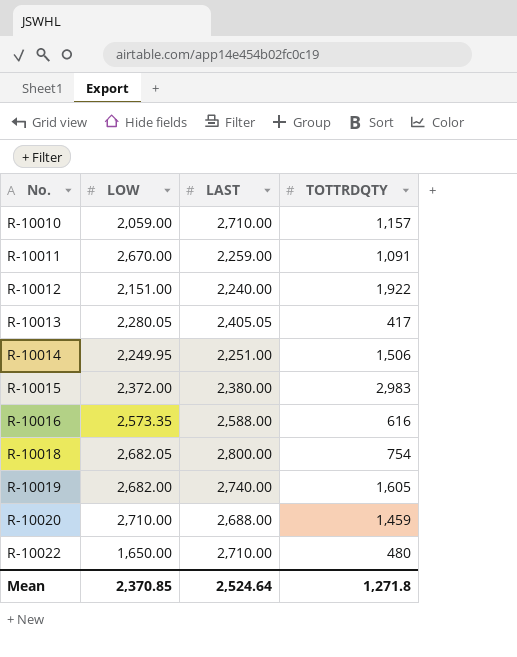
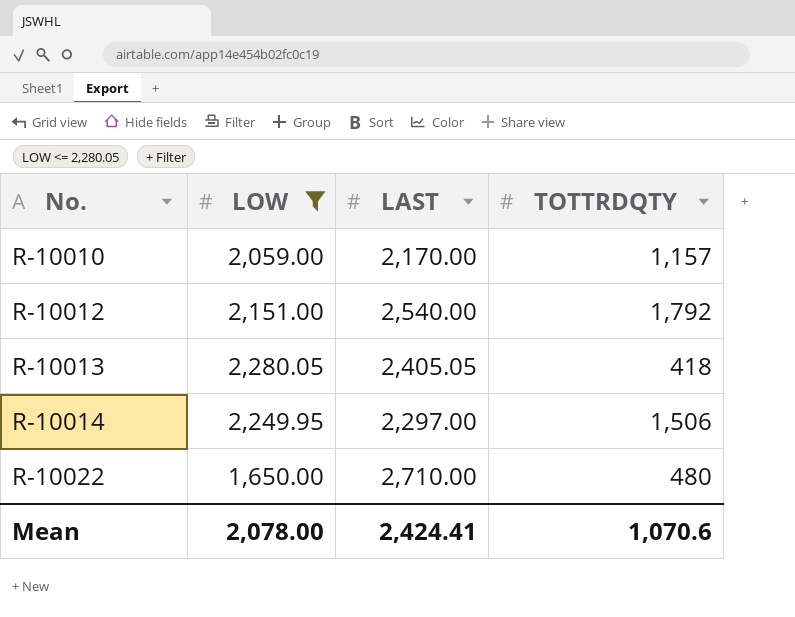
filter: none -> LOW <= 2,280.05
R-10010 | LAST: 2,710.00 -> 2,170.00
R-10012 | LAST: 2,240.00 -> 2,540.00
R-10012 | TOTTRDQTY: 1,922 -> 1,792
R-10013 | TOTTRDQTY: 417 -> 418
R-10014 | LAST: 2,251.00 -> 2,297.00
Mean | LOW: 2,370.85 -> 2,078.00
Mean | LAST: 2,524.64 -> 2,424.41
Mean | TOTTRDQTY: 1,271.8 -> 1,070.6

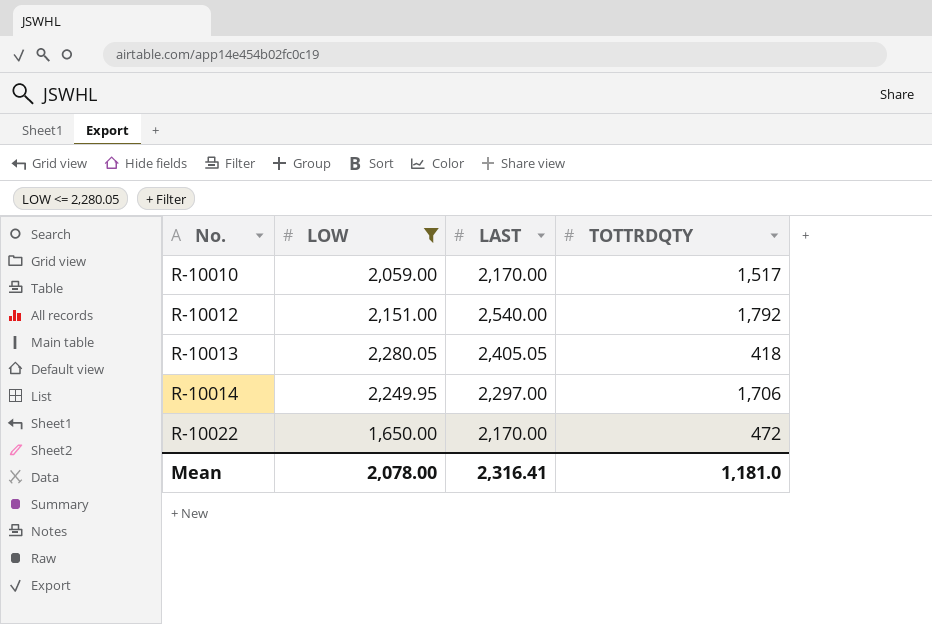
R-10010 | TOTTRDQTY: 1,157 -> 1,517
R-10014 | TOTTRDQTY: 1,506 -> 1,706
R-10022 | LAST: 2,710.00 -> 2,170.00
R-10022 | TOTTRDQTY: 480 -> 472
Mean | LAST: 2,424.41 -> 2,316.41
Mean | TOTTRDQTY: 1,070.6 -> 1,181.0

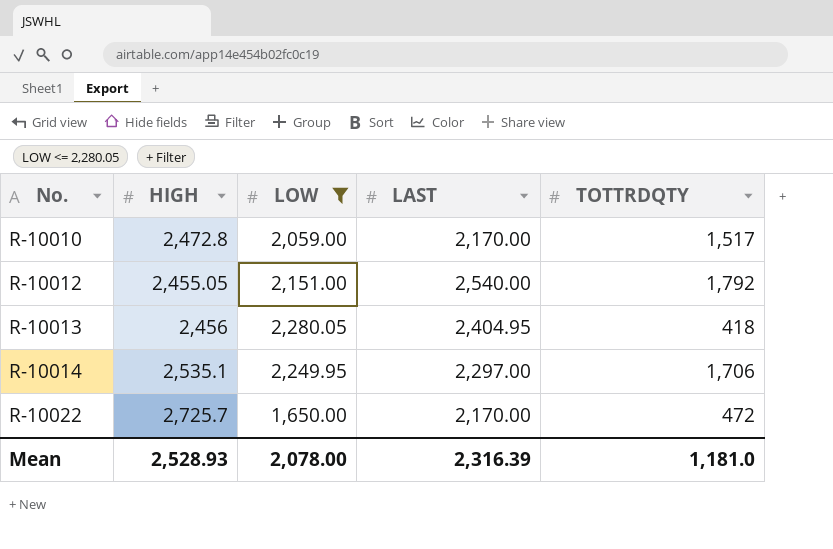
column HIGH | position: none -> 2
R-10013 | LAST: 2,405.05 -> 2,404.95
Mean | LAST: 2,316.41 -> 2,316.39

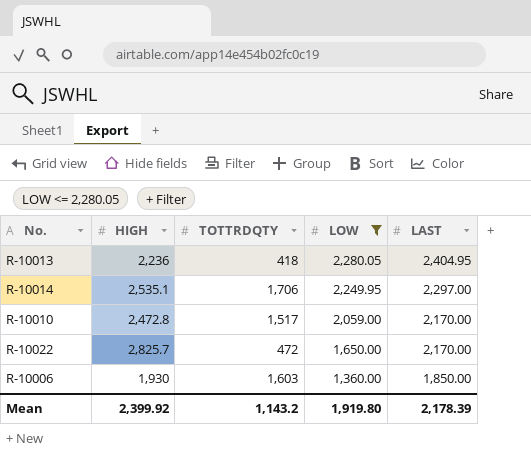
row order: No. ascending -> LOW descending
column TOTTRDQTY | position: 5 -> 3
row R-10012: 2,455.05 | 2,151.00 | 2,540.00 | 1,792 -> none
R-10013 | HIGH: 2,456 -> 2,236
R-10022 | HIGH: 2,725.7 -> 2,825.7
row R-10006: none -> 1,930 | 1,603 | 1,360.00 | 1,850.00
Mean | HIGH: 2,528.93 -> 2,399.92
Mean | TOTTRDQTY: 1,181.0 -> 1,143.2
Mean | LOW: 2,078.00 -> 1,919.80
Mean | LAST: 2,316.39 -> 2,178.39

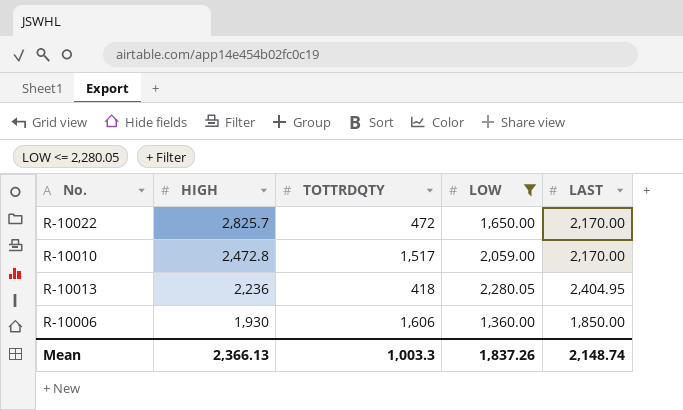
row order: LOW descending -> HIGH descending
row R-10014: 2,535.1 | 1,706 | 2,249.95 | 2,297.00 -> none
R-10006 | TOTTRDQTY: 1,603 -> 1,606
Mean | HIGH: 2,399.92 -> 2,366.13
Mean | TOTTRDQTY: 1,143.2 -> 1,003.3
Mean | LOW: 1,919.80 -> 1,837.26
Mean | LAST: 2,178.39 -> 2,148.74

